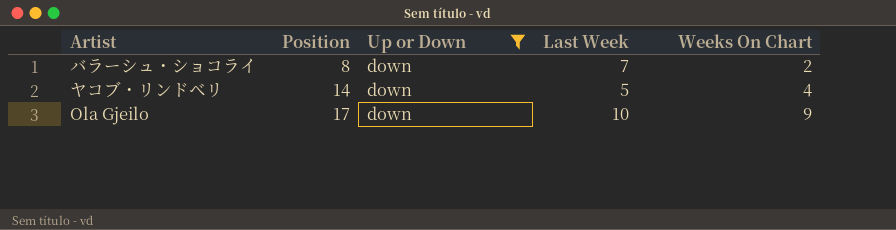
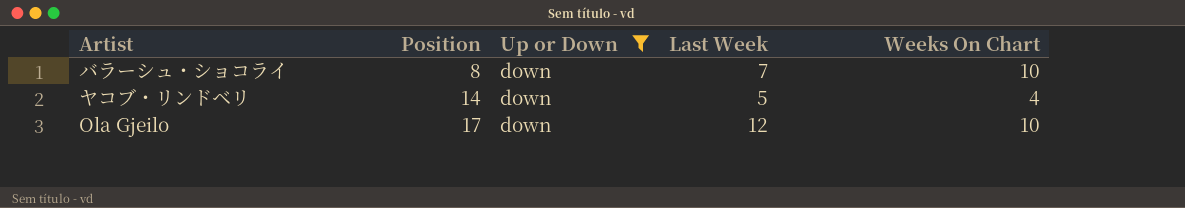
バラーシュ・ショコライ | Weeks On Chart: 2 -> 10
Ola Gjeilo | Last Week: 10 -> 12
Ola Gjeilo | Weeks On Chart: 9 -> 10

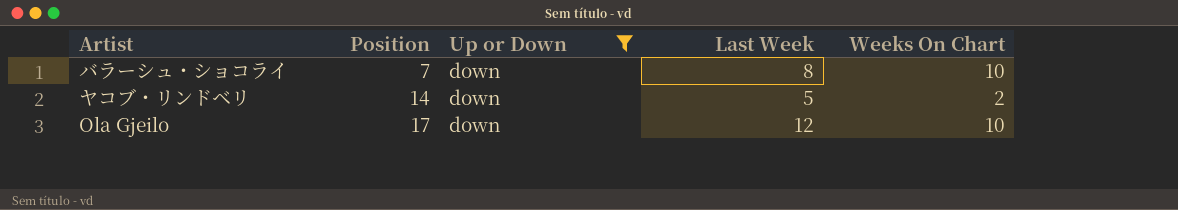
バラーシュ・ショコライ | Position: 8 -> 7
バラーシュ・ショコライ | Last Week: 7 -> 8
ヤコブ・リンドベリ | Weeks On Chart: 4 -> 2

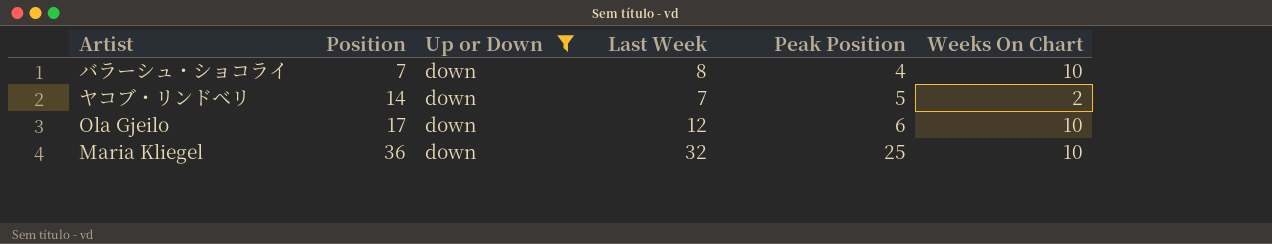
column Peak Position | position: none -> 5
ヤコブ・リンドベリ | Last Week: 5 -> 7
row Maria Kliegel: none -> 36 | down | 32 | 25 | 10

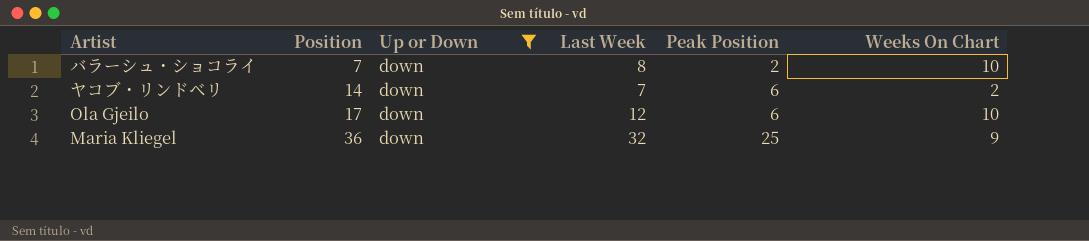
バラーシュ・ショコライ | Peak Position: 4 -> 2
ヤコブ・リンドベリ | Peak Position: 5 -> 6
Maria Kliegel | Weeks On Chart: 10 -> 9

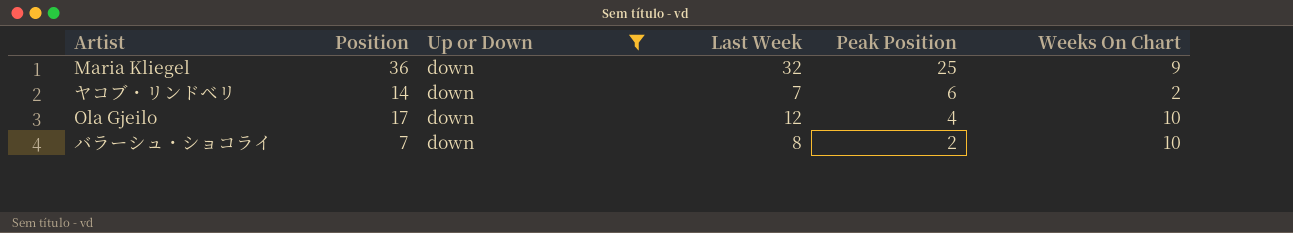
row order: Position ascending -> Peak Position descending
Ola Gjeilo | Peak Position: 6 -> 4

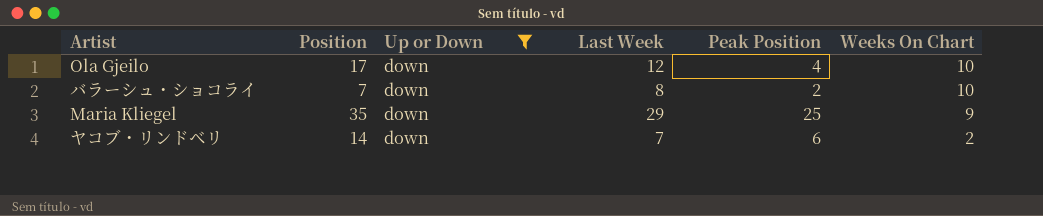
row order: Peak Position descending -> Weeks On Chart descending
Maria Kliegel | Position: 36 -> 35
Maria Kliegel | Last Week: 32 -> 29

